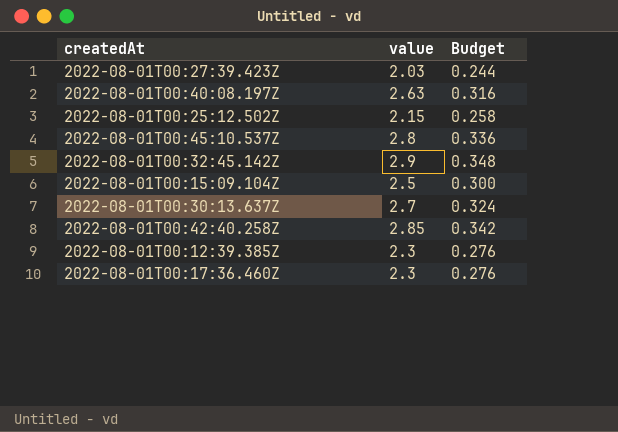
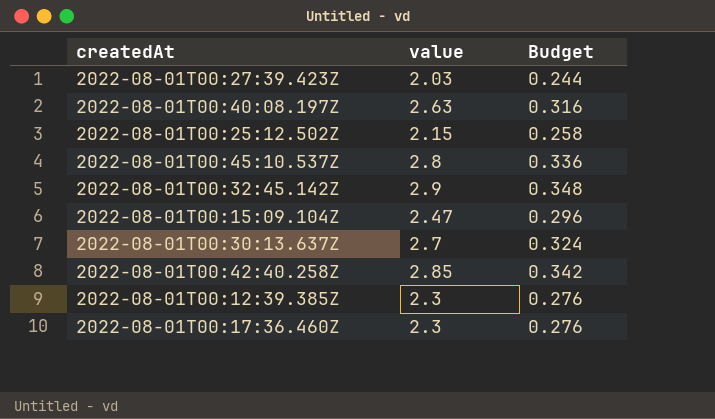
2022-08-01T00:15:09.104Z | value: 2.5 -> 2.47
2022-08-01T00:15:09.104Z | Budget: 0.300 -> 0.296

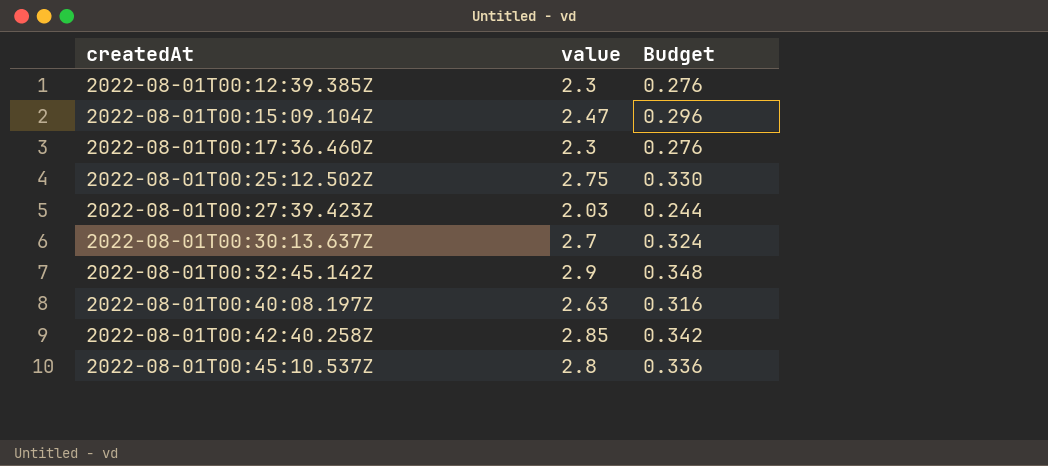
row order: none -> createdAt ascending
2022-08-01T00:25:12.502Z | value: 2.15 -> 2.75
2022-08-01T00:25:12.502Z | Budget: 0.258 -> 0.330

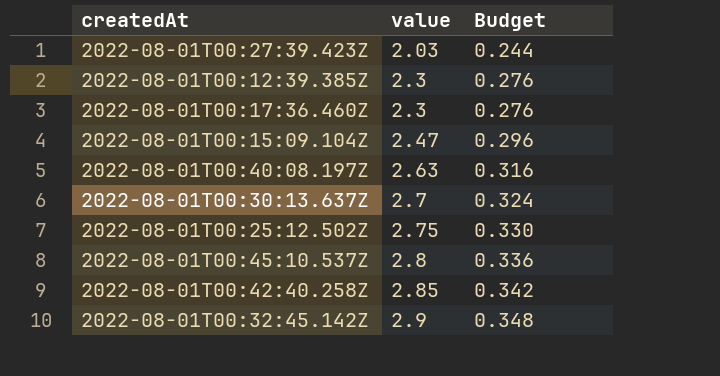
row order: createdAt ascending -> value ascending

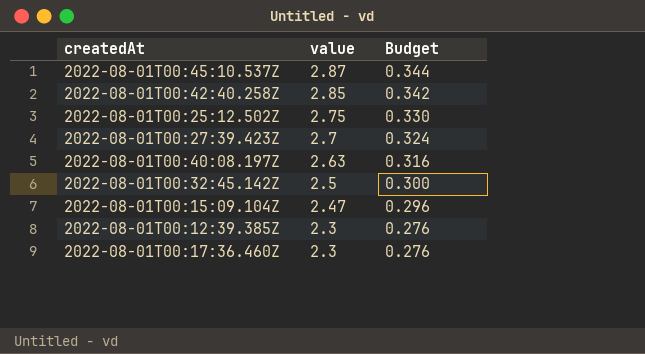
row order: value ascending -> value descending
row 2022-08-01T00:30:13.637Z: 2.7 | 0.324 -> none
2022-08-01T00:45:10.537Z | value: 2.8 -> 2.87
2022-08-01T00:45:10.537Z | Budget: 0.336 -> 0.344
2022-08-01T00:27:39.423Z | value: 2.03 -> 2.7
2022-08-01T00:27:39.423Z | Budget: 0.244 -> 0.324
2022-08-01T00:32:45.142Z | value: 2.9 -> 2.5
2022-08-01T00:32:45.142Z | Budget: 0.348 -> 0.300

